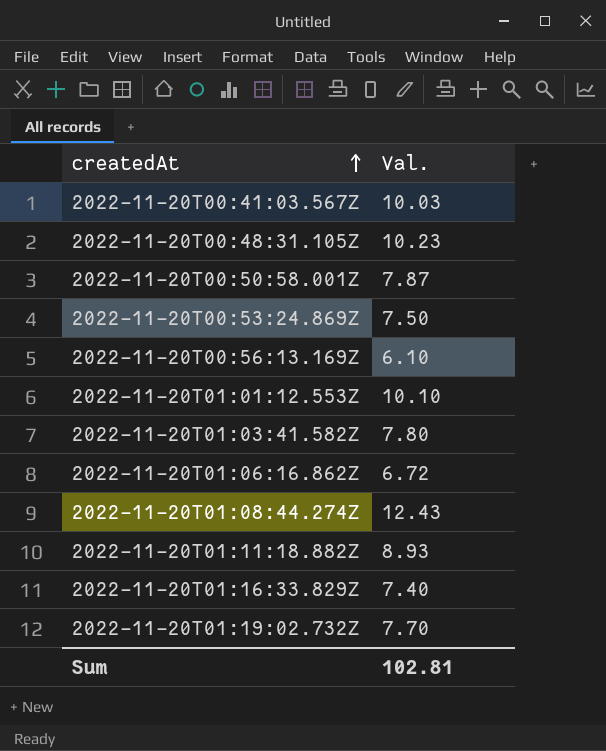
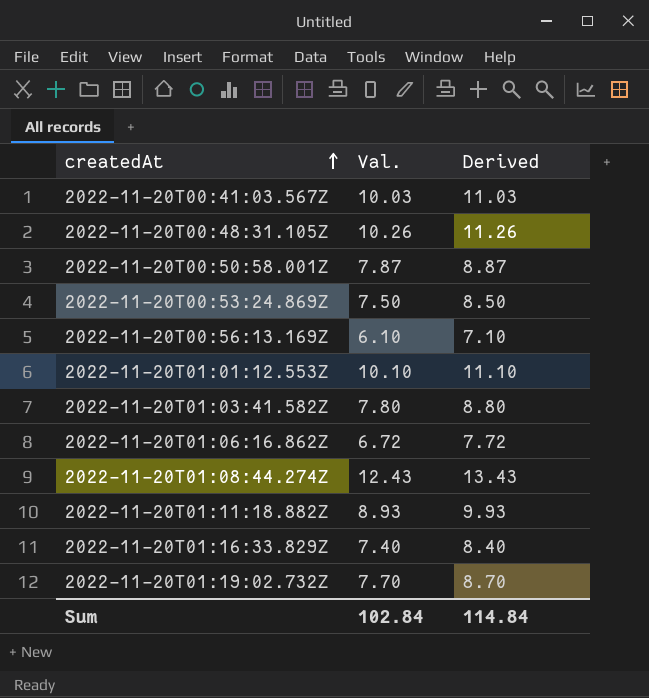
column Derived | formula: none -> [Val.] + 1
2022-11-20T00:48:31.105Z | Val.: 10.23 -> 10.26
Sum | Val.: 102.81 -> 102.84

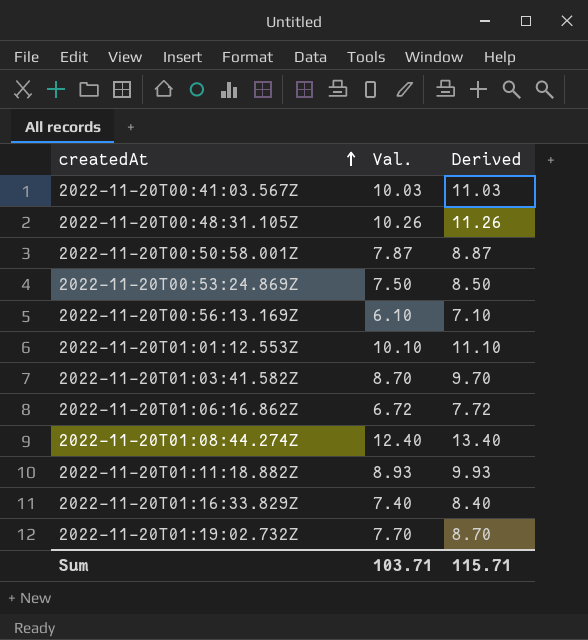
2022-11-20T01:03:41.582Z | Val.: 7.80 -> 8.70
2022-11-20T01:03:41.582Z | Derived: 8.80 -> 9.70
2022-11-20T01:08:44.274Z | Val.: 12.43 -> 12.40
2022-11-20T01:08:44.274Z | Derived: 13.43 -> 13.40
Sum | Val.: 102.84 -> 103.71
Sum | Derived: 114.84 -> 115.71

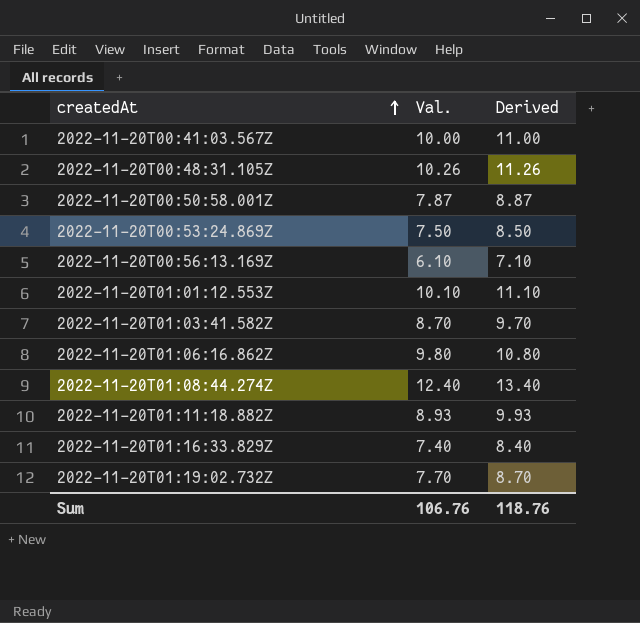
2022-11-20T00:41:03.567Z | Val.: 10.03 -> 10.00
2022-11-20T00:41:03.567Z | Derived: 11.03 -> 11.00
2022-11-20T01:06:16.862Z | Val.: 6.72 -> 9.80
2022-11-20T01:06:16.862Z | Derived: 7.72 -> 10.80
Sum | Val.: 103.71 -> 106.76
Sum | Derived: 115.71 -> 118.76

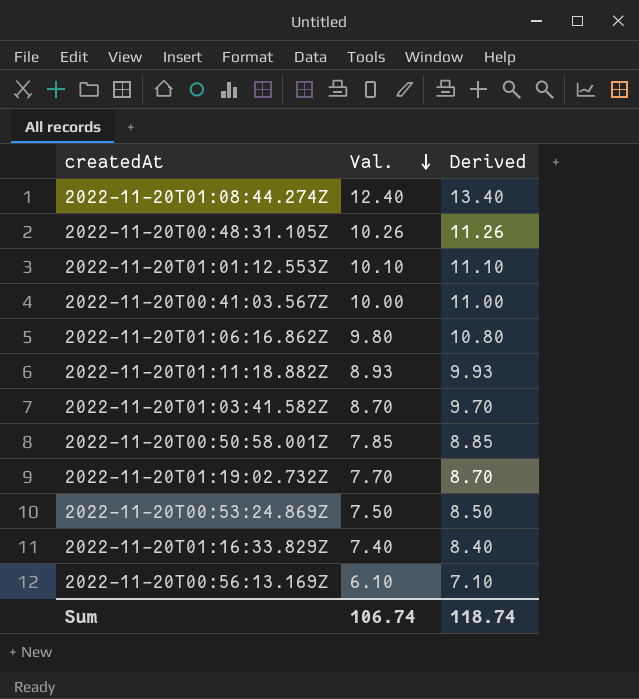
row order: createdAt ascending -> Val. descending
2022-11-20T00:50:58.001Z | Val.: 7.87 -> 7.85
2022-11-20T00:50:58.001Z | Derived: 8.87 -> 8.85
Sum | Val.: 106.76 -> 106.74
Sum | Derived: 118.76 -> 118.74

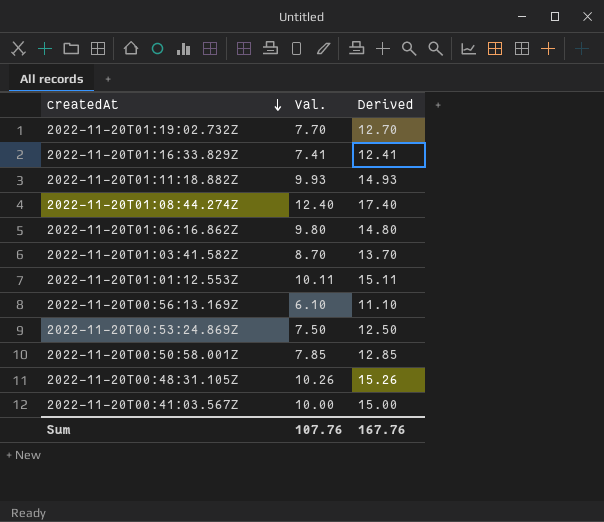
row order: Val. descending -> createdAt descending
column Derived | formula: [Val.] + 1 -> [Val.] + 5
2022-11-20T01:16:33.829Z | Val.: 7.40 -> 7.41
2022-11-20T01:11:18.882Z | Val.: 8.93 -> 9.93
2022-11-20T01:01:12.553Z | Val.: 10.10 -> 10.11
Sum | Val.: 106.74 -> 107.76
Sum | Derived: 118.74 -> 167.76

